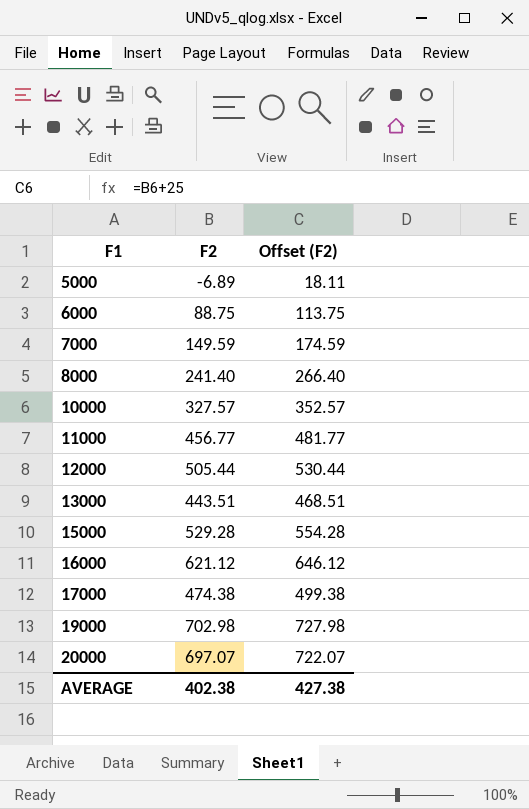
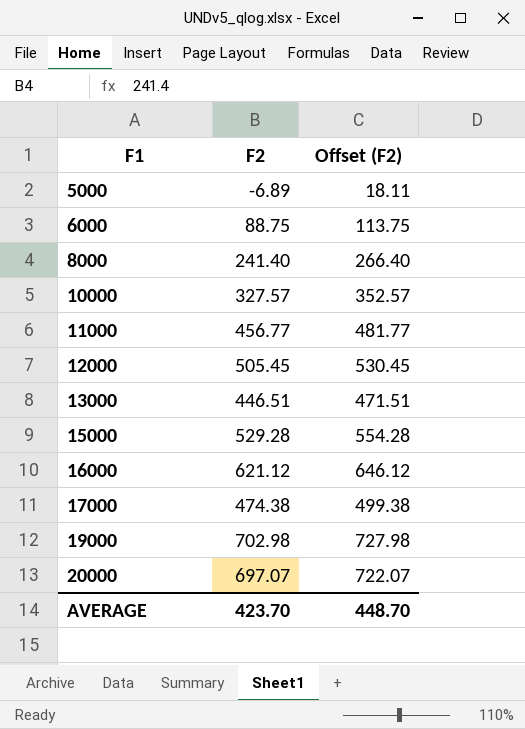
row 7000: 149.59 | 174.59 -> none
12000 | F2: 505.44 -> 505.45
12000 | Offset (F2): 530.44 -> 530.45
13000 | F2: 443.51 -> 446.51
13000 | Offset (F2): 468.51 -> 471.51
AVERAGE | F2: 402.38 -> 423.70
AVERAGE | Offset (F2): 427.38 -> 448.70

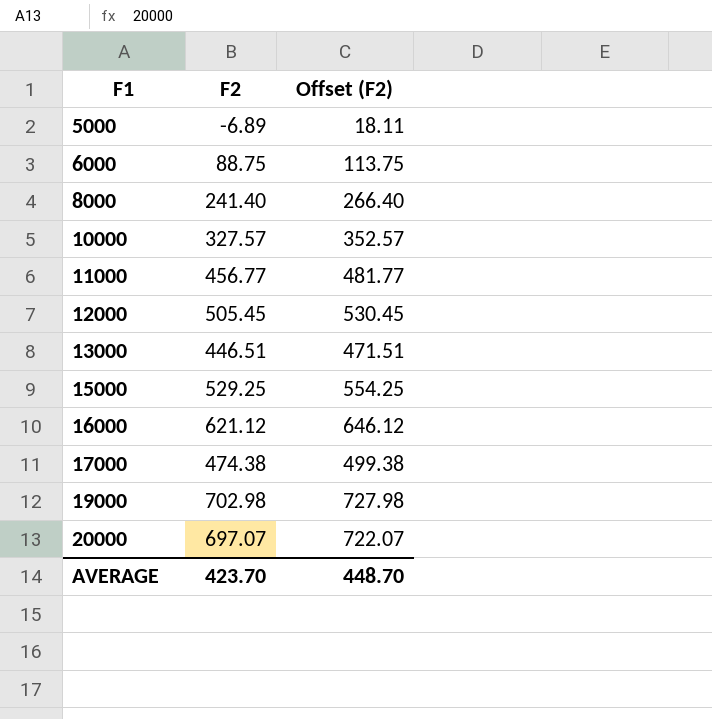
15000 | F2: 529.28 -> 529.25
15000 | Offset (F2): 554.28 -> 554.25

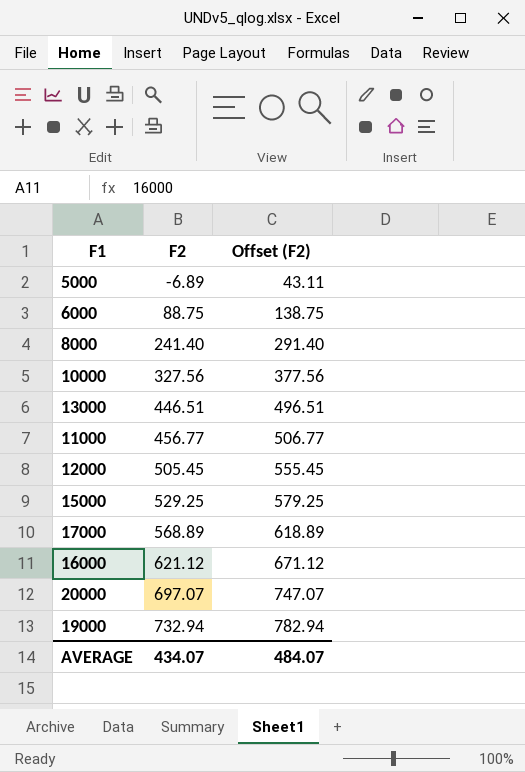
row order: F1 ascending -> F2 ascending
column Offset (F2) | formula: [F2] + 25 -> [F2] + 50
10000 | F2: 327.57 -> 327.56
17000 | F2: 474.38 -> 568.89
19000 | F2: 702.98 -> 732.94
AVERAGE | F2: 423.70 -> 434.07
AVERAGE | Offset (F2): 448.70 -> 484.07

